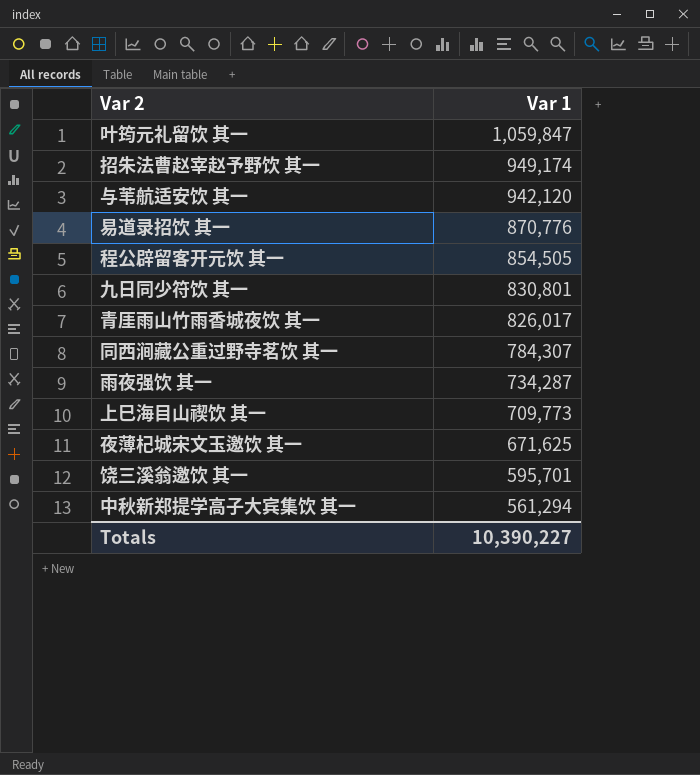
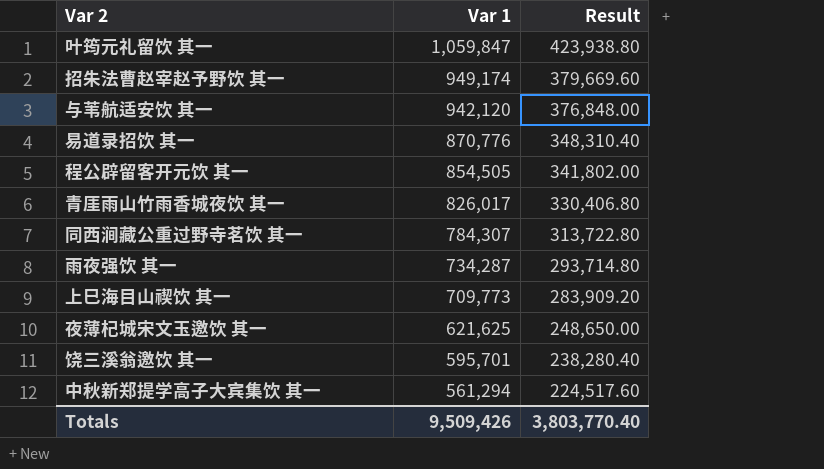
column Result | formula: none -> [Var 1] * 0.4
row 九日同少符饮 其一: 830,801 -> none
夜薄杞城宋文玉邀饮 其一 | Var 1: 671,625 -> 621,625
Totals | Var 1: 10,390,227 -> 9,509,426

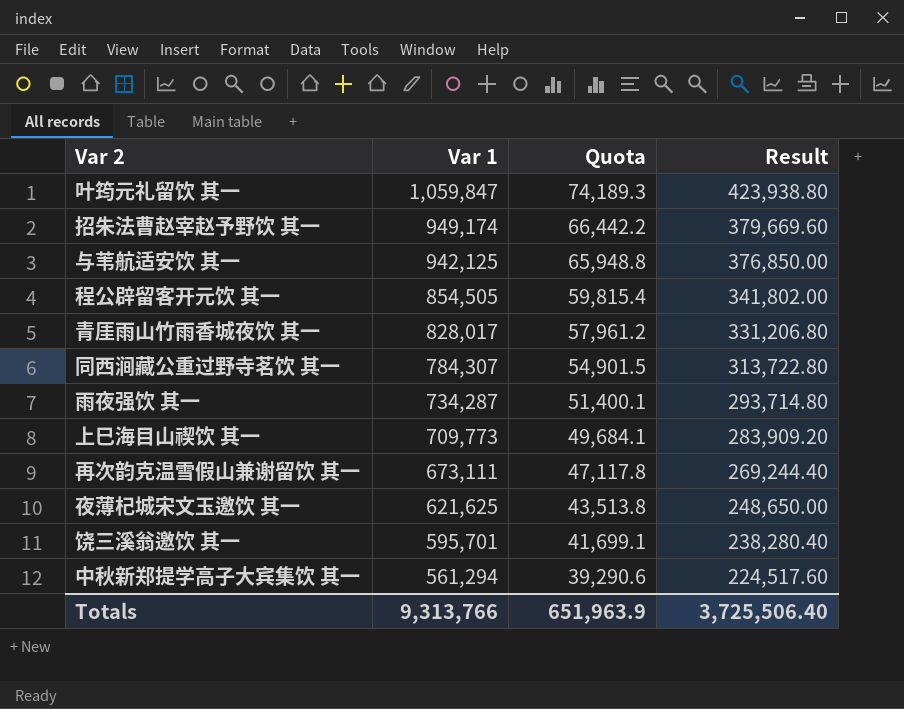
column Quota | formula: none -> [Var 1] * 0.07
row 易道录招饮 其一: 870,776 | 348,310.40 -> none
与苇航适安饮 其一 | Var 1: 942,120 -> 942,125
与苇航适安饮 其一 | Result: 376,848.00 -> 376,850.00
青厓雨山竹雨香城夜饮 其一 | Var 1: 826,017 -> 828,017
青厓雨山竹雨香城夜饮 其一 | Result: 330,406.80 -> 331,206.80
row 再次韵克温雪假山兼谢留饮 其一: none -> 673,111 | 47,117.8 | 269,244.40
Totals | Var 1: 9,509,426 -> 9,313,766
Totals | Result: 3,803,770.40 -> 3,725,506.40

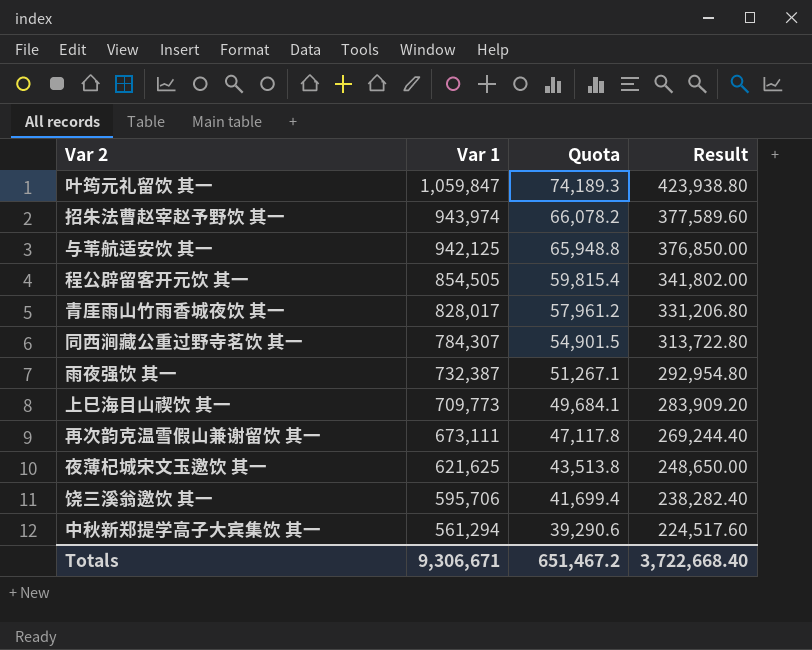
招朱法曹赵宰赵予野饮 其一 | Var 1: 949,174 -> 943,974
招朱法曹赵宰赵予野饮 其一 | Quota: 66,442.2 -> 66,078.2
招朱法曹赵宰赵予野饮 其一 | Result: 379,669.60 -> 377,589.60
雨夜强饮 其一 | Var 1: 734,287 -> 732,387
雨夜强饮 其一 | Quota: 51,400.1 -> 51,267.1
雨夜强饮 其一 | Result: 293,714.80 -> 292,954.80
饶三溪翁邀饮 其一 | Var 1: 595,701 -> 595,706
饶三溪翁邀饮 其一 | Quota: 41,699.1 -> 41,699.4
饶三溪翁邀饮 其一 | Result: 238,280.40 -> 238,282.40
Totals | Var 1: 9,313,766 -> 9,306,671
Totals | Quota: 651,963.9 -> 651,467.2
Totals | Result: 3,725,506.40 -> 3,722,668.40

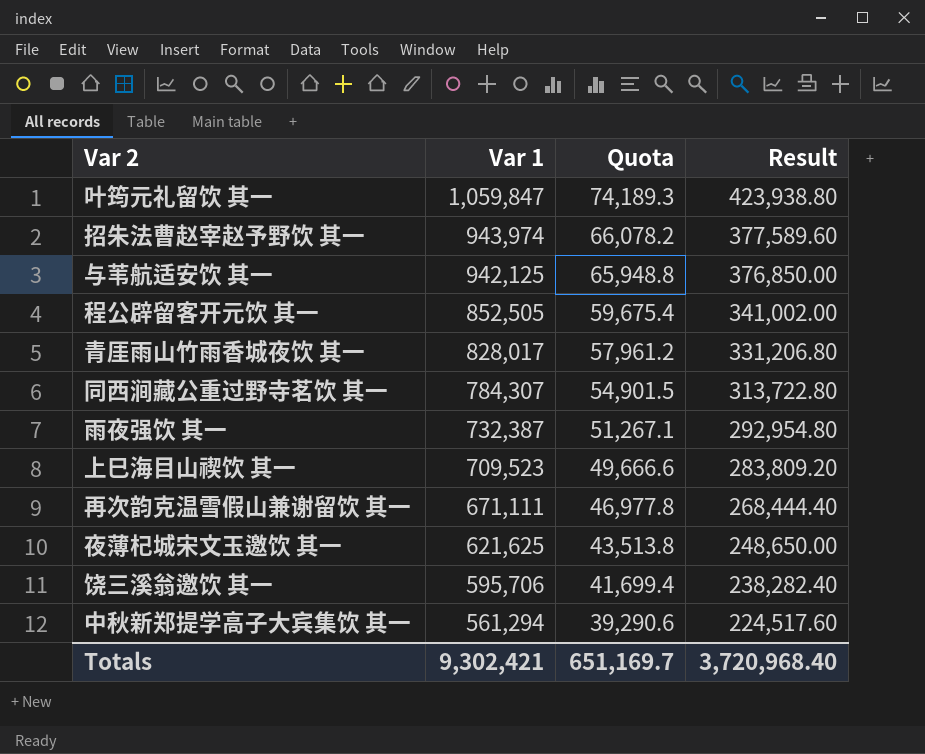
程公辟留客开元饮 其一 | Var 1: 854,505 -> 852,505
程公辟留客开元饮 其一 | Quota: 59,815.4 -> 59,675.4
程公辟留客开元饮 其一 | Result: 341,802.00 -> 341,002.00
上巳海目山禊饮 其一 | Var 1: 709,773 -> 709,523
上巳海目山禊饮 其一 | Quota: 49,684.1 -> 49,666.6
上巳海目山禊饮 其一 | Result: 283,909.20 -> 283,809.20
再次韵克温雪假山兼谢留饮 其一 | Var 1: 673,111 -> 671,111
再次韵克温雪假山兼谢留饮 其一 | Quota: 47,117.8 -> 46,977.8
再次韵克温雪假山兼谢留饮 其一 | Result: 269,244.40 -> 268,444.40
Totals | Var 1: 9,306,671 -> 9,302,421
Totals | Quota: 651,467.2 -> 651,169.7
Totals | Result: 3,722,668.40 -> 3,720,968.40

